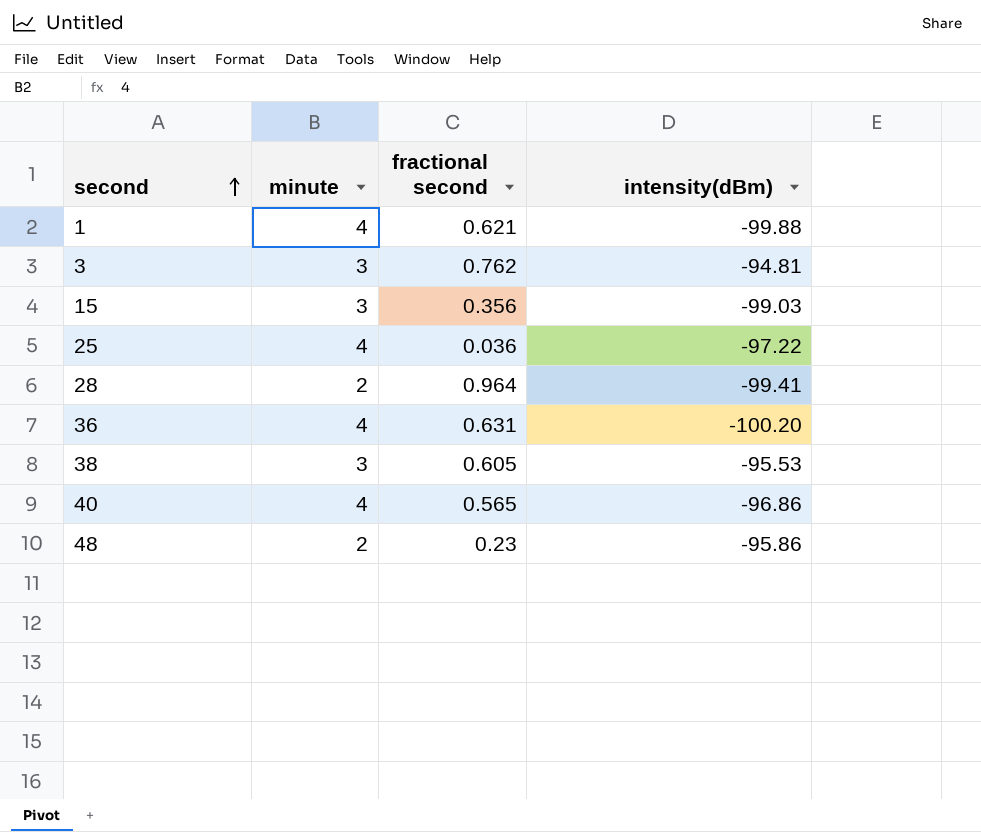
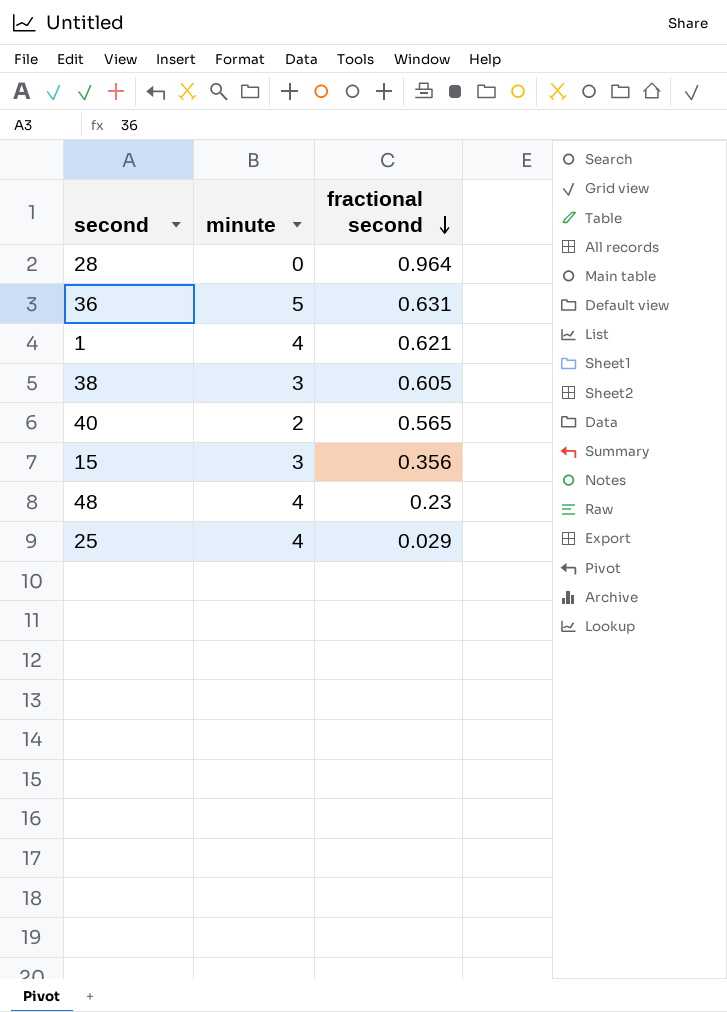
row order: second ascending -> fractional second descending
column intensity(dBm) | position: 4 -> none
row 3: 3 | 0.762 | -94.81 -> none
28 | minute: 2 -> 0
36 | minute: 4 -> 5
40 | minute: 4 -> 2
48 | minute: 2 -> 4
25 | fractional second: 0.036 -> 0.029

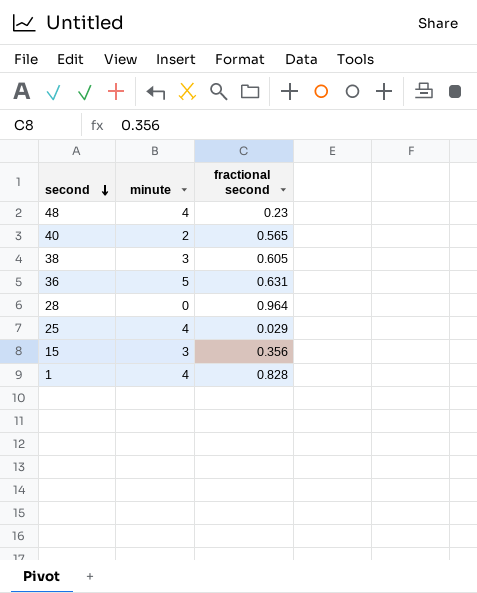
row order: fractional second descending -> second descending
1 | fractional second: 0.621 -> 0.828

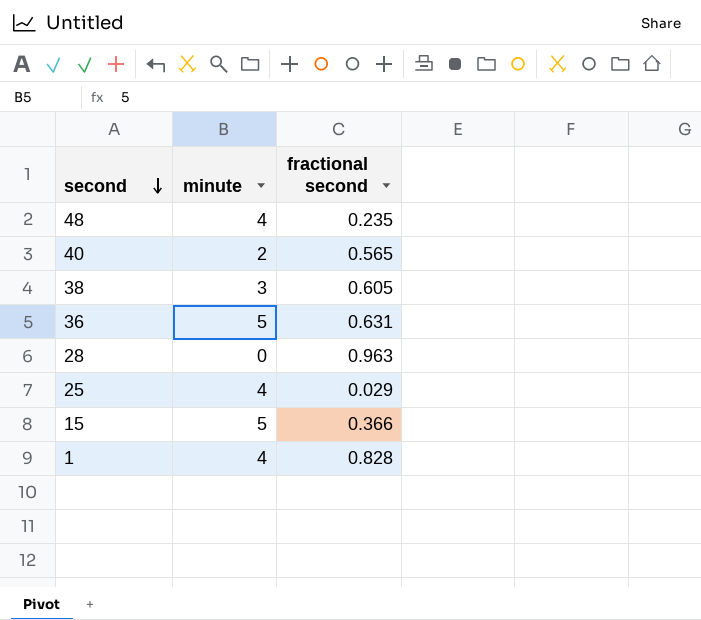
48 | fractional second: 0.23 -> 0.235
28 | fractional second: 0.964 -> 0.963
15 | minute: 3 -> 5
15 | fractional second: 0.356 -> 0.366

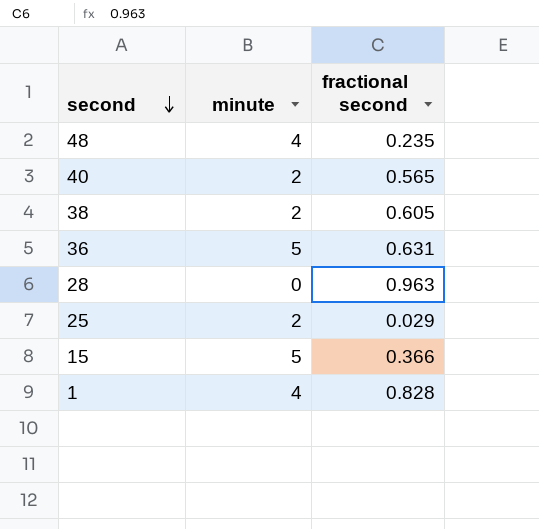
38 | minute: 3 -> 2
25 | minute: 4 -> 2

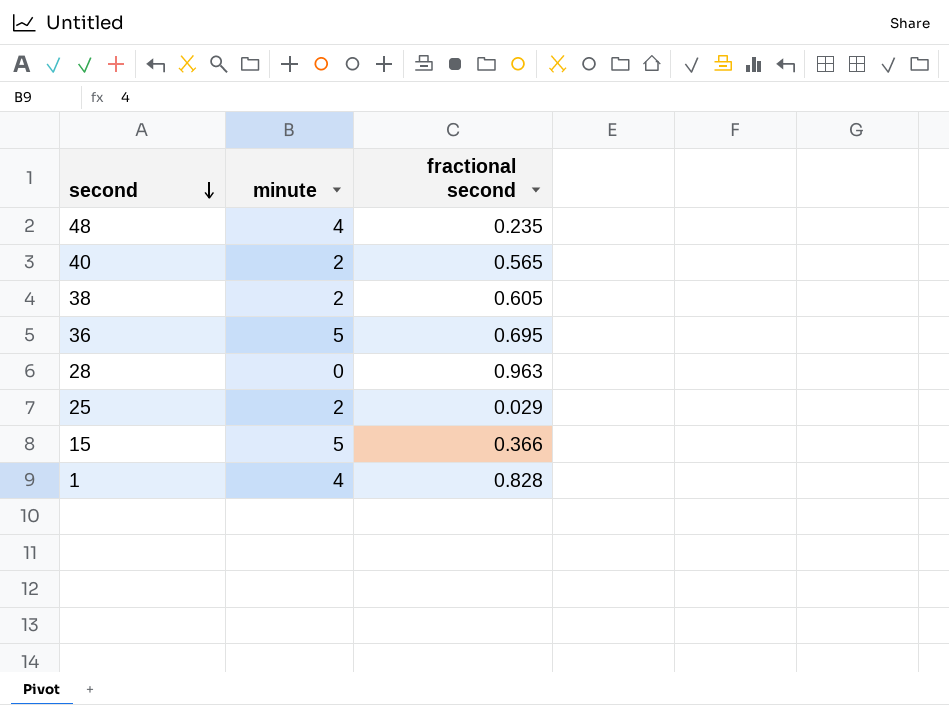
36 | fractional second: 0.631 -> 0.695

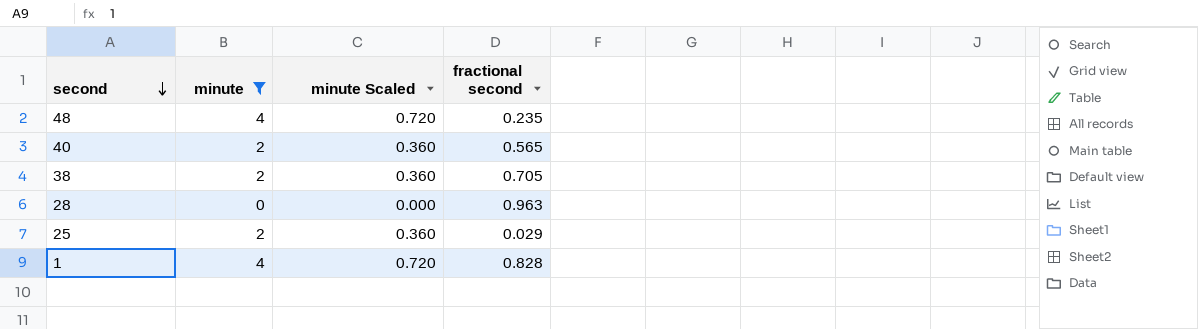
filter: none -> minute != 5
column minute Scaled | formula: none -> [minute] * 0.18
38 | fractional second: 0.605 -> 0.705

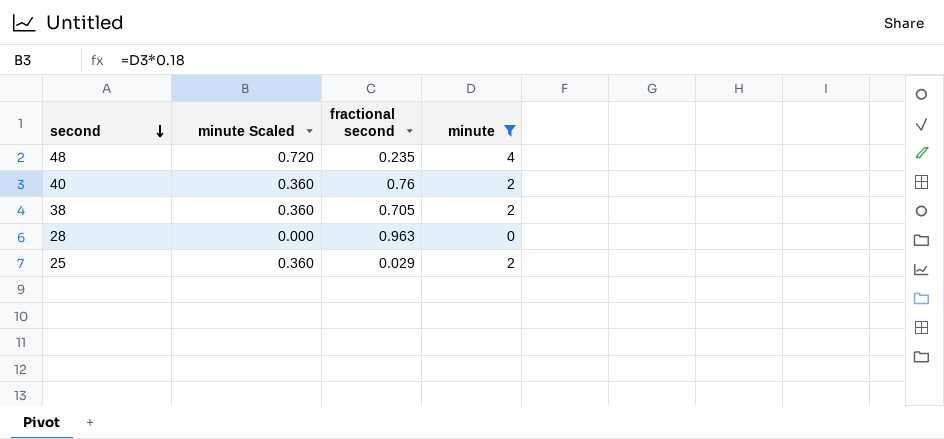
column minute | position: 2 -> 4
row 1: 4 | 0.720 | 0.828 -> none
40 | fractional second: 0.565 -> 0.76

